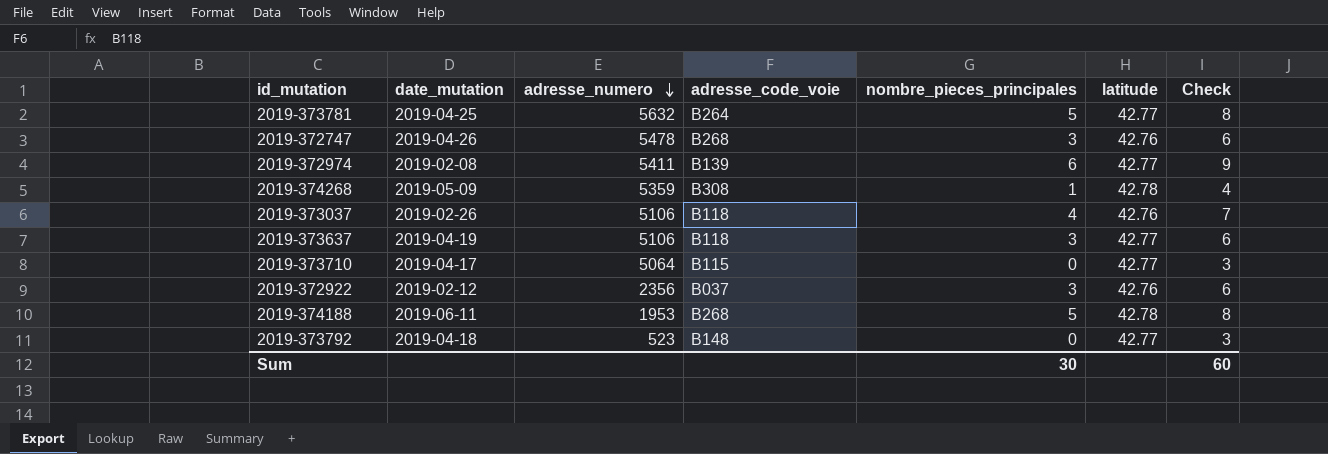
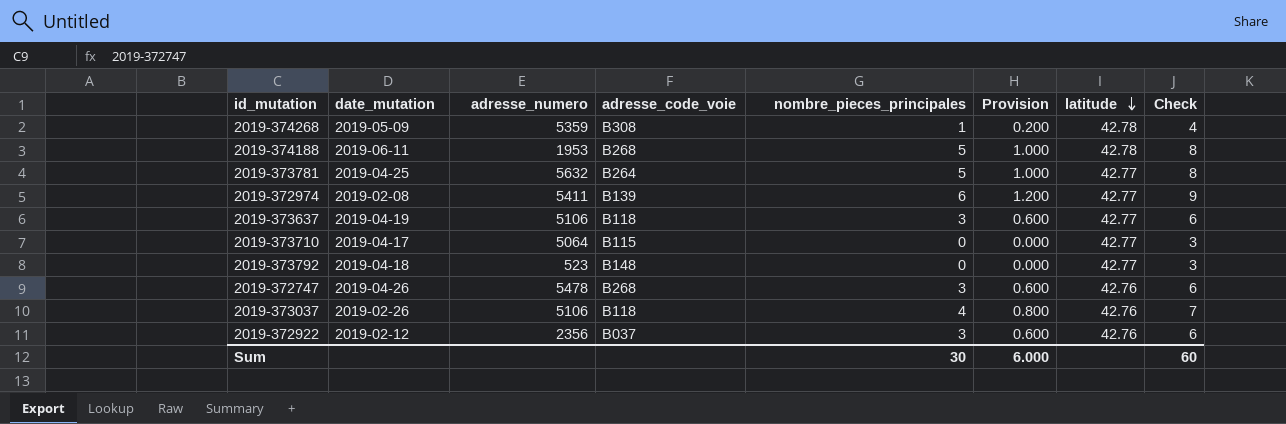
row order: adresse_numero descending -> latitude descending
column Provision | formula: none -> [nombre_pieces_principales] * 0.2

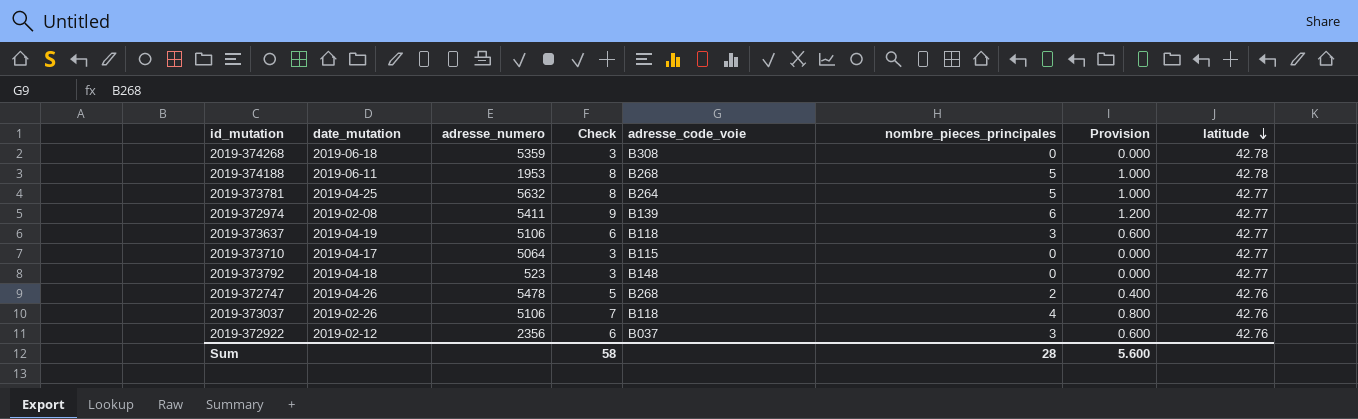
column Check | position: 8 -> 4
2019-374268 | date_mutation: 2019-05-09 -> 2019-06-18
2019-374268 | Check: 4 -> 3
2019-374268 | nombre_pieces_principales: 1 -> 0
2019-374268 | Provision: 0.200 -> 0.000
2019-372747 | Check: 6 -> 5
2019-372747 | nombre_pieces_principales: 3 -> 2
2019-372747 | Provision: 0.600 -> 0.400
Sum | Check: 60 -> 58
Sum | nombre_pieces_principales: 30 -> 28
Sum | Provision: 6.000 -> 5.600

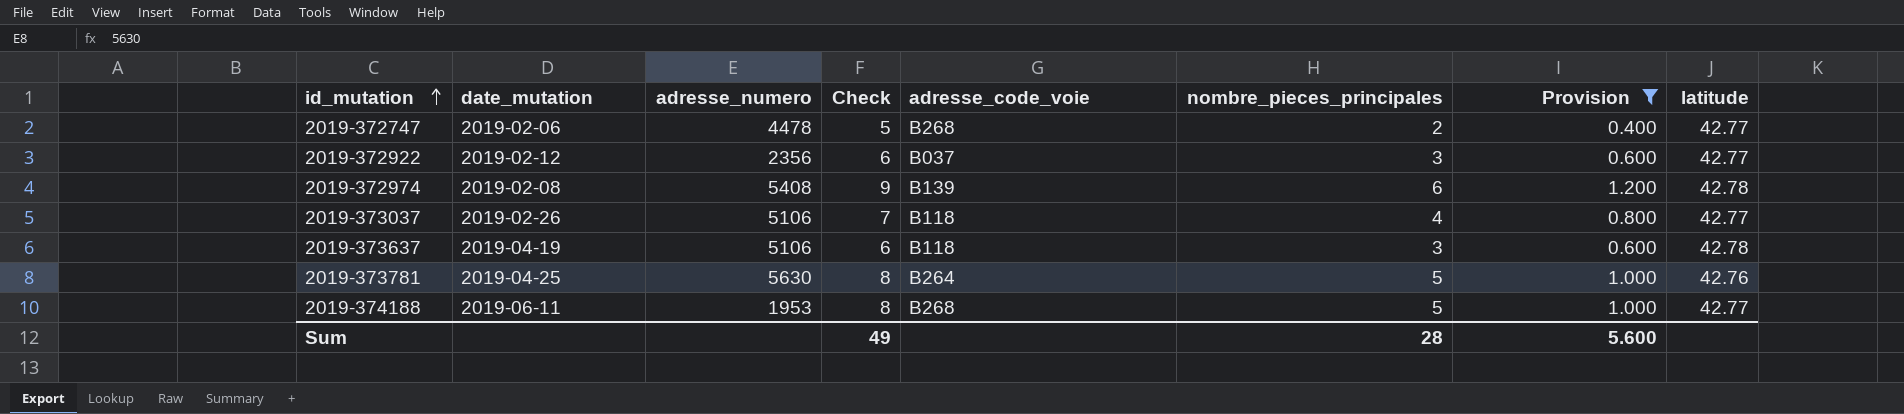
filter: none -> Provision != 0.000
row order: latitude descending -> id_mutation ascending
2019-372747 | date_mutation: 2019-04-26 -> 2019-02-06
2019-372747 | adresse_numero: 5478 -> 4478
2019-372747 | latitude: 42.76 -> 42.77
2019-372922 | latitude: 42.76 -> 42.77
2019-372974 | adresse_numero: 5411 -> 5408
2019-372974 | latitude: 42.77 -> 42.78
2019-373037 | latitude: 42.76 -> 42.77
2019-373637 | latitude: 42.77 -> 42.78
2019-373781 | adresse_numero: 5632 -> 5630
2019-373781 | latitude: 42.77 -> 42.76
2019-374188 | latitude: 42.78 -> 42.77
Sum | Check: 58 -> 49

